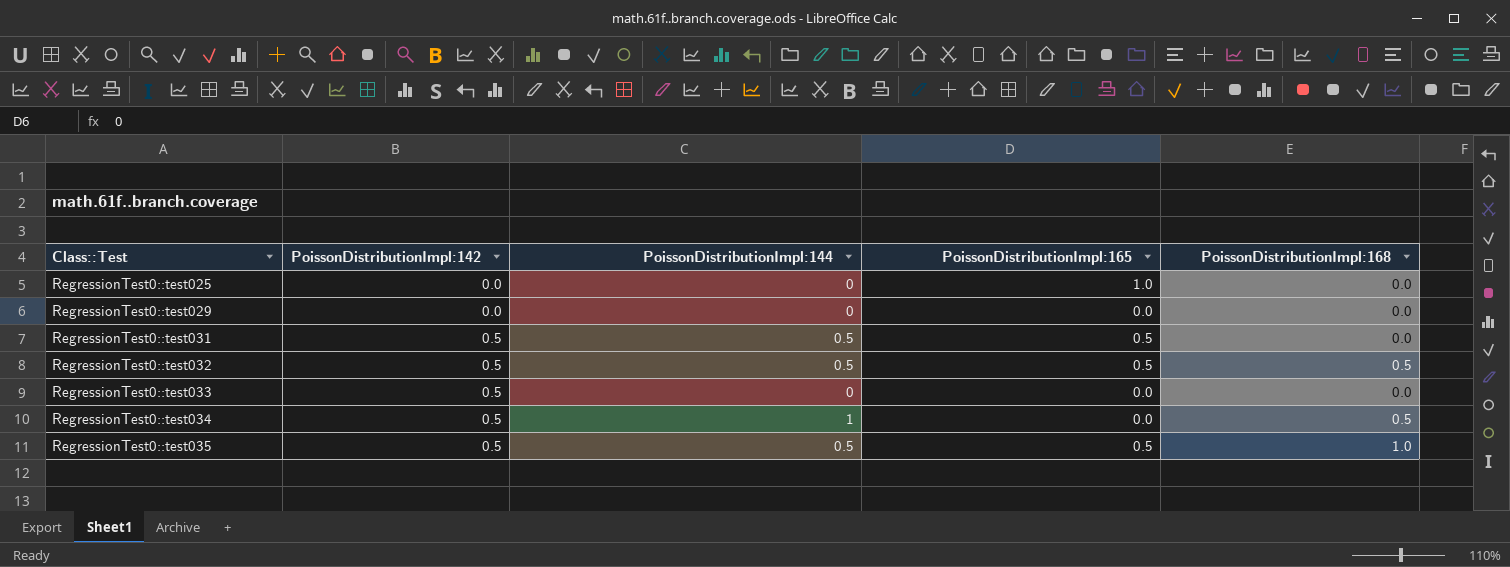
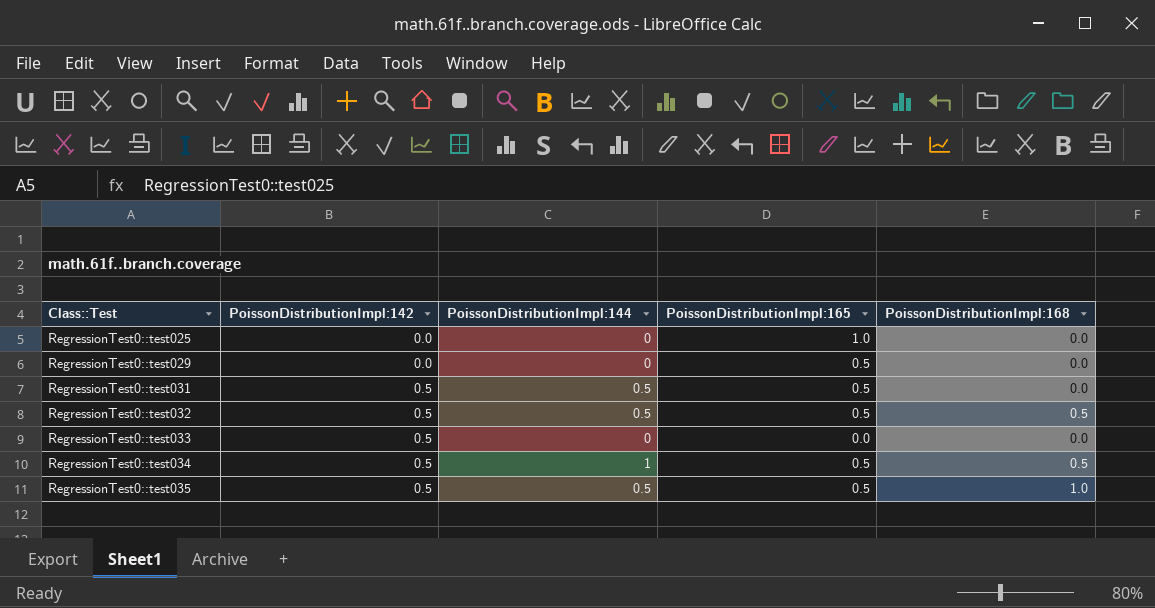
RegressionTest0::test029 | PoissonDistributionImpl:165: 0.0 -> 0.5
RegressionTest0::test034 | PoissonDistributionImpl:165: 0.0 -> 0.5

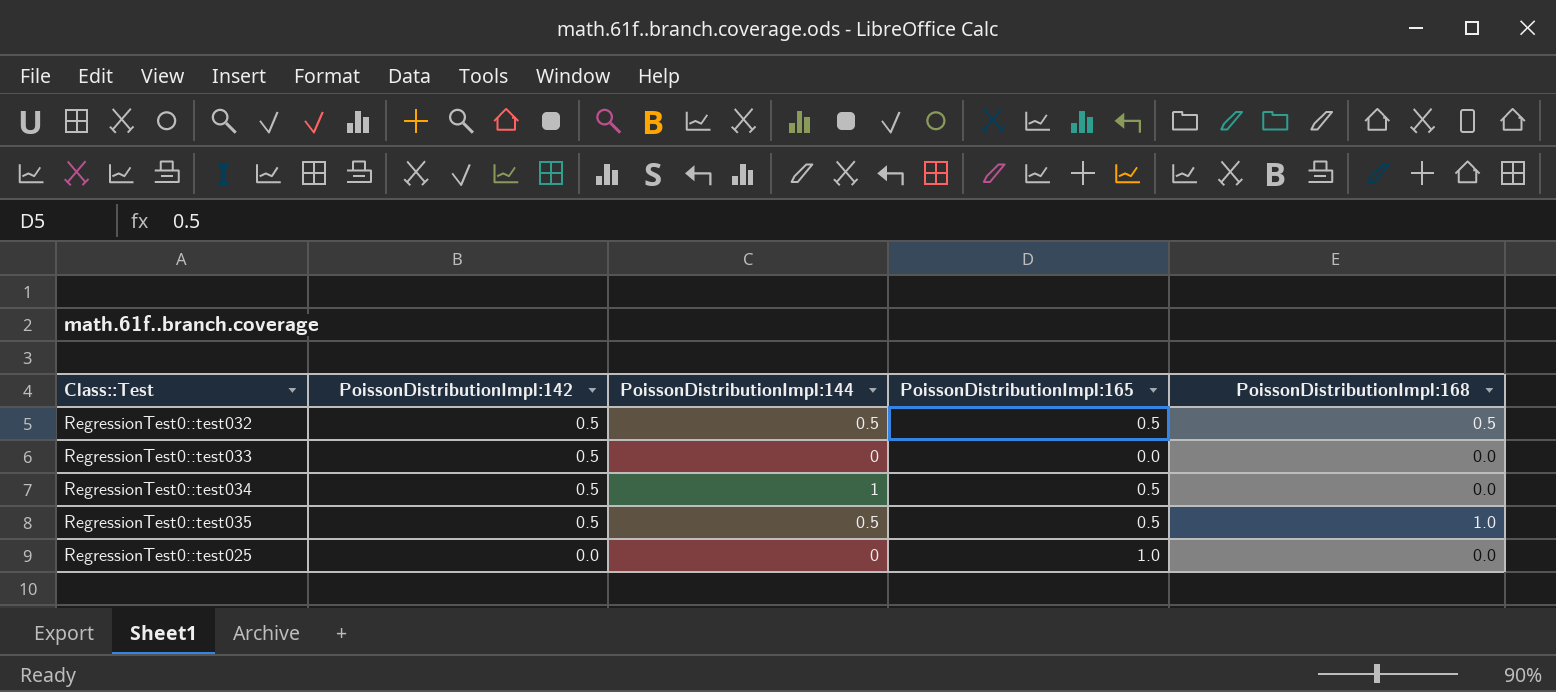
row order: Class::Test ascending -> PoissonDistributionImpl:142 descending
row RegressionTest0::test029: 0.0 | 0 | 0.5 | 0.0 -> none
row RegressionTest0::test031: 0.5 | 0.5 | 0.5 | 0.0 -> none
RegressionTest0::test034 | PoissonDistributionImpl:168: 0.5 -> 0.0

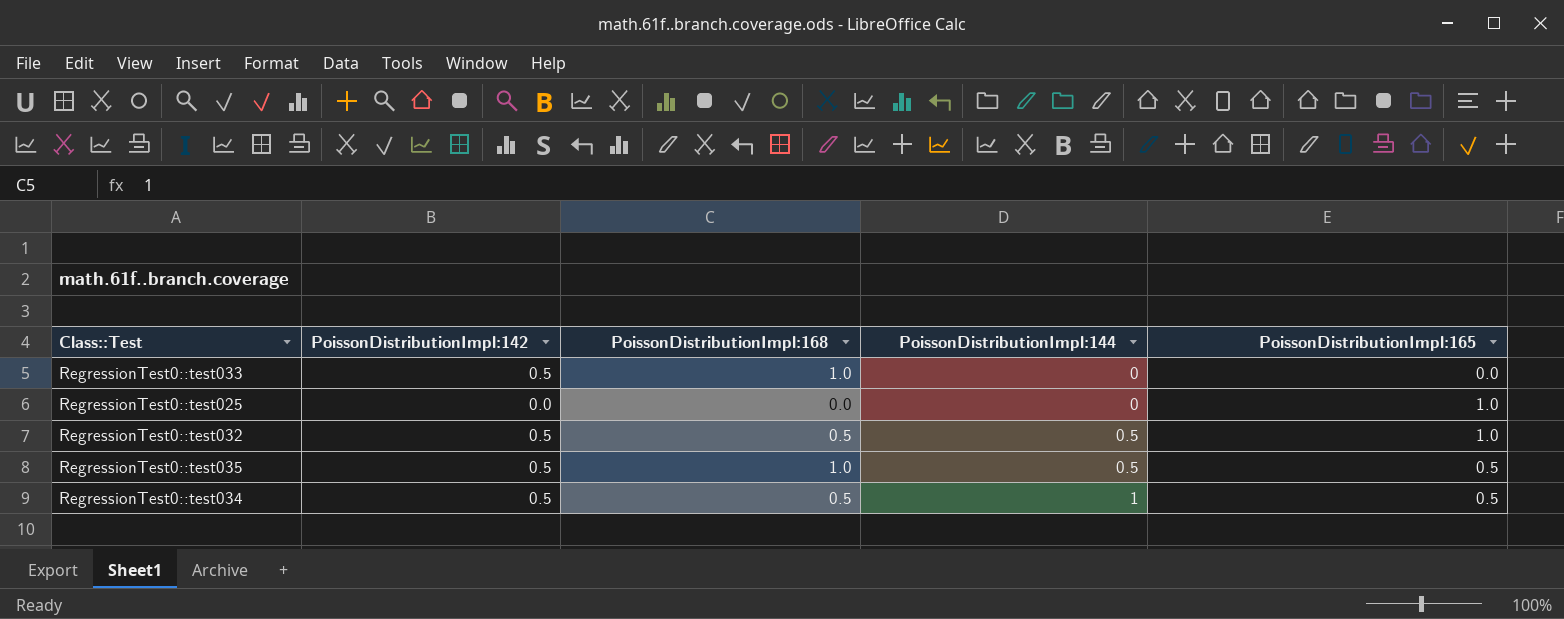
row order: PoissonDistributionImpl:142 descending -> PoissonDistributionImpl:144 ascending
column PoissonDistributionImpl:168 | position: 5 -> 3
RegressionTest0::test033 | PoissonDistributionImpl:168: 0.0 -> 1.0
RegressionTest0::test032 | PoissonDistributionImpl:165: 0.5 -> 1.0
RegressionTest0::test034 | PoissonDistributionImpl:168: 0.0 -> 0.5

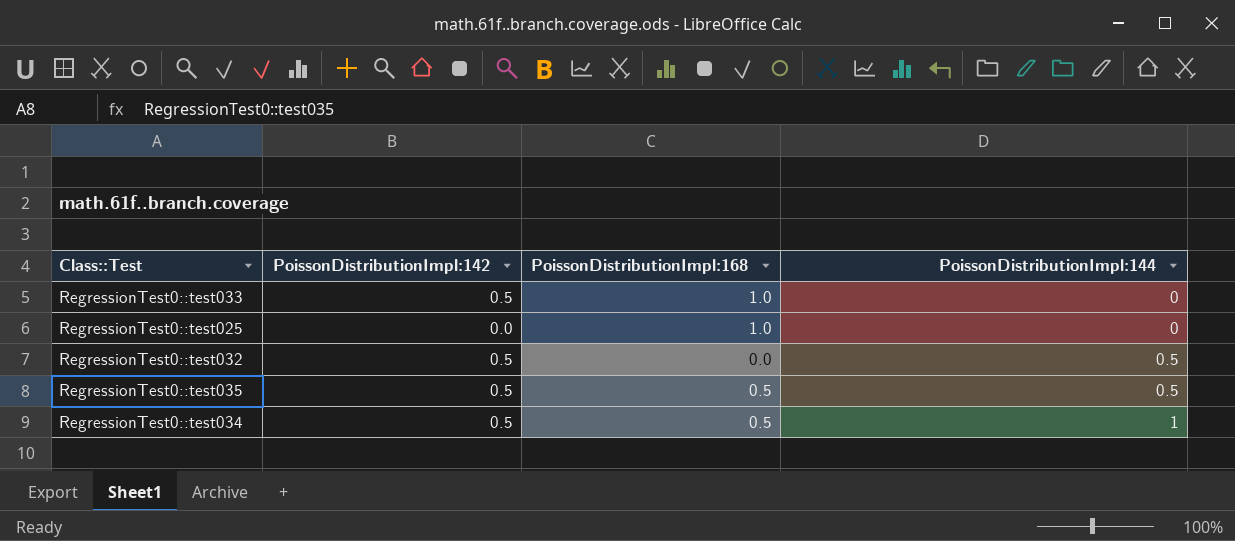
column PoissonDistributionImpl:165 | position: 5 -> none
RegressionTest0::test025 | PoissonDistributionImpl:168: 0.0 -> 1.0
RegressionTest0::test032 | PoissonDistributionImpl:168: 0.5 -> 0.0
RegressionTest0::test035 | PoissonDistributionImpl:168: 1.0 -> 0.5

